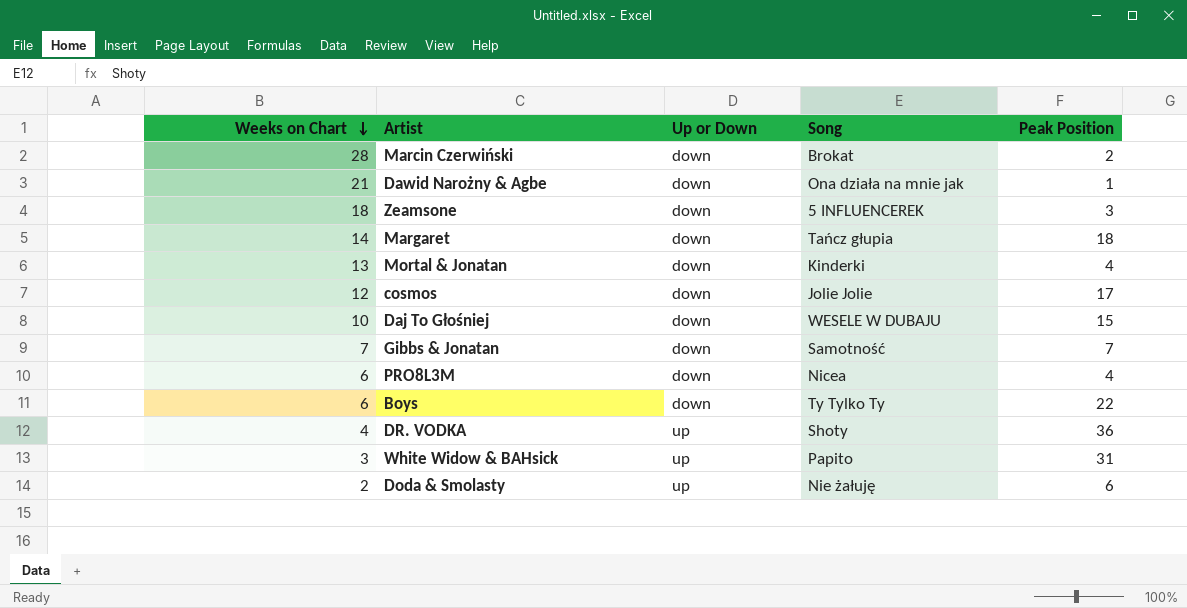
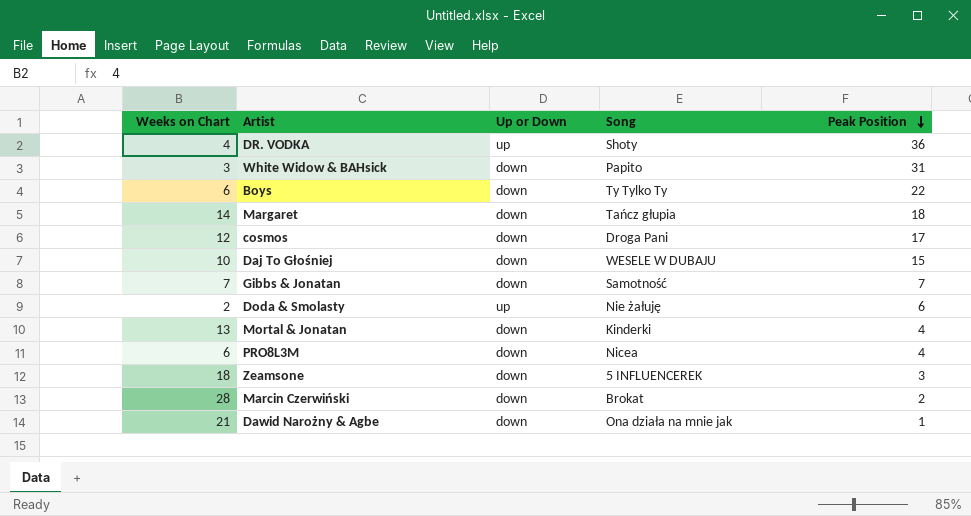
row order: Weeks on Chart descending -> Peak Position descending
White Widow & BAHsick | Up or Down: up -> down
cosmos | Song: Jolie Jolie -> Droga Pani

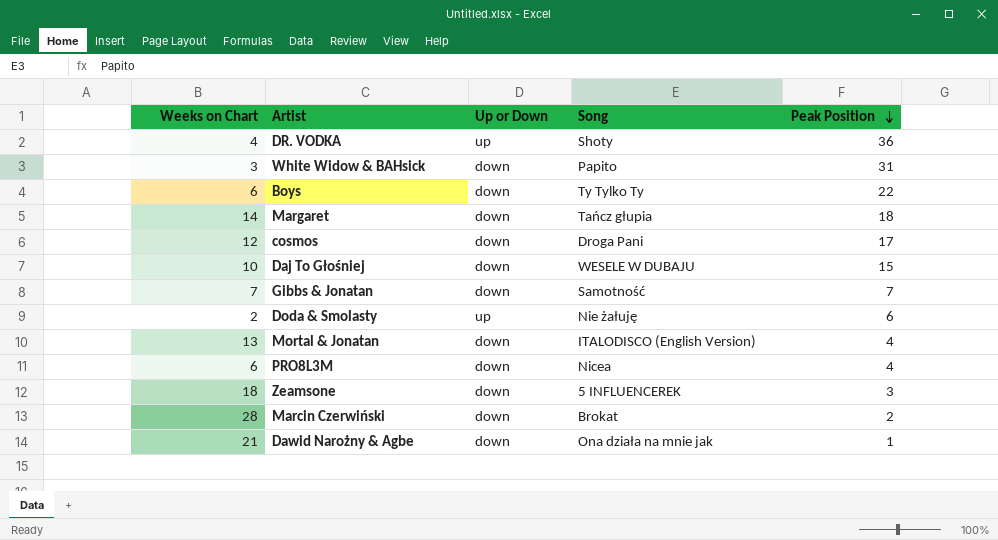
Mortal & Jonatan | Song: Kinderki -> ITALODISCO (English Version)

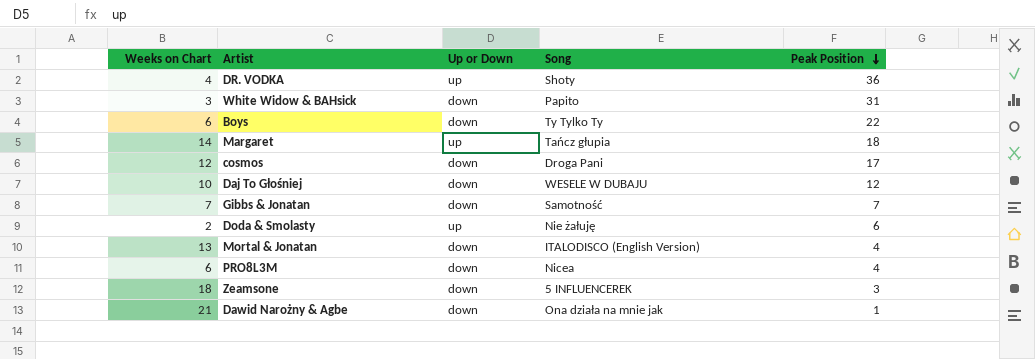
row Marcin Czerwiński: 28 | down | Brokat | 2 -> none
Margaret | Up or Down: down -> up
Daj To Głośniej | Peak Position: 15 -> 12

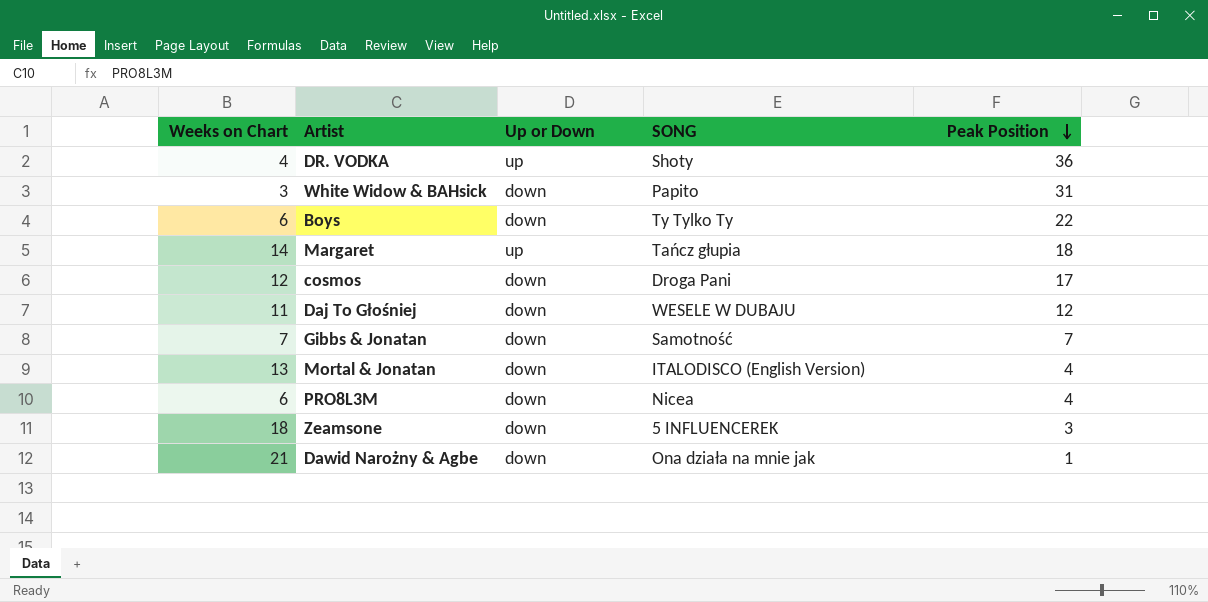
column name: Song -> SONG
row Doda & Smolasty: 2 | up | Nie żałuję | 6 -> none
Daj To Głośniej | Weeks on Chart: 10 -> 11

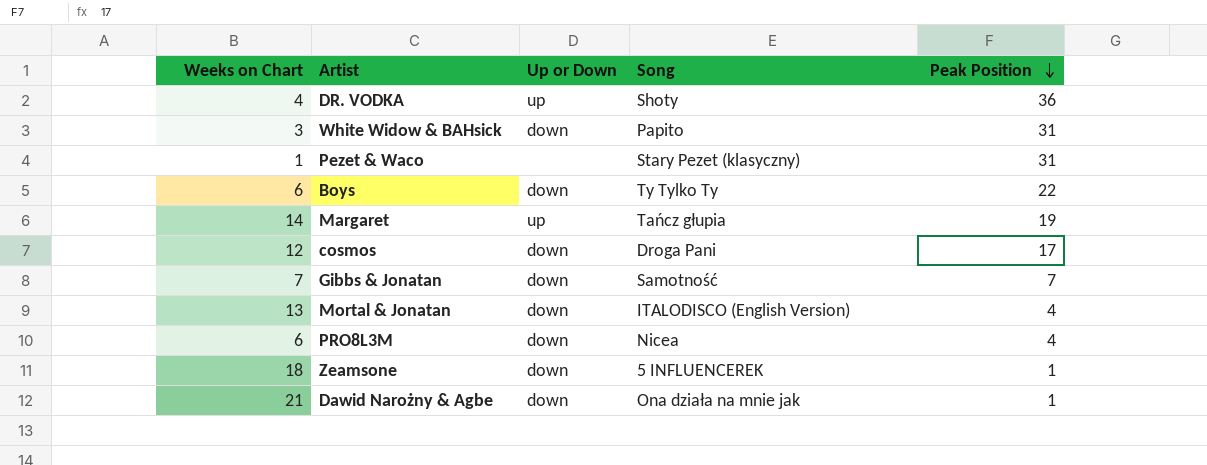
column name: SONG -> Song
row Daj To Głośniej: 11 | down | WESELE W DUBAJU | 12 -> none
row Pezet & Waco: none -> 1 | none | Stary Pezet (klasyczny) | 31
Margaret | Peak Position: 18 -> 19
Zeamsone | Peak Position: 3 -> 1

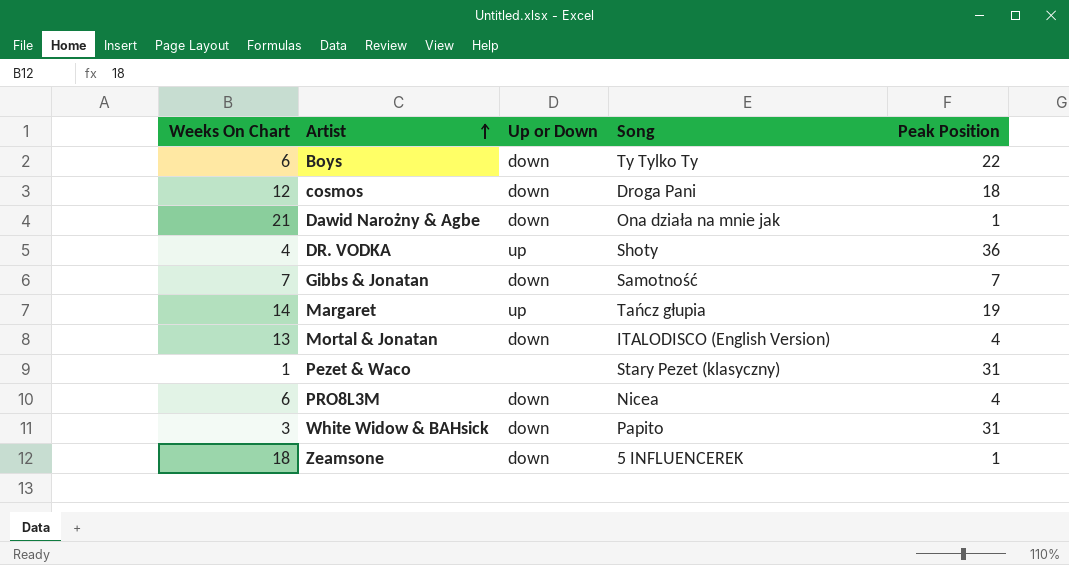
row order: Peak Position descending -> Artist ascending
column name: Weeks on Chart -> Weeks On Chart
cosmos | Peak Position: 17 -> 18

